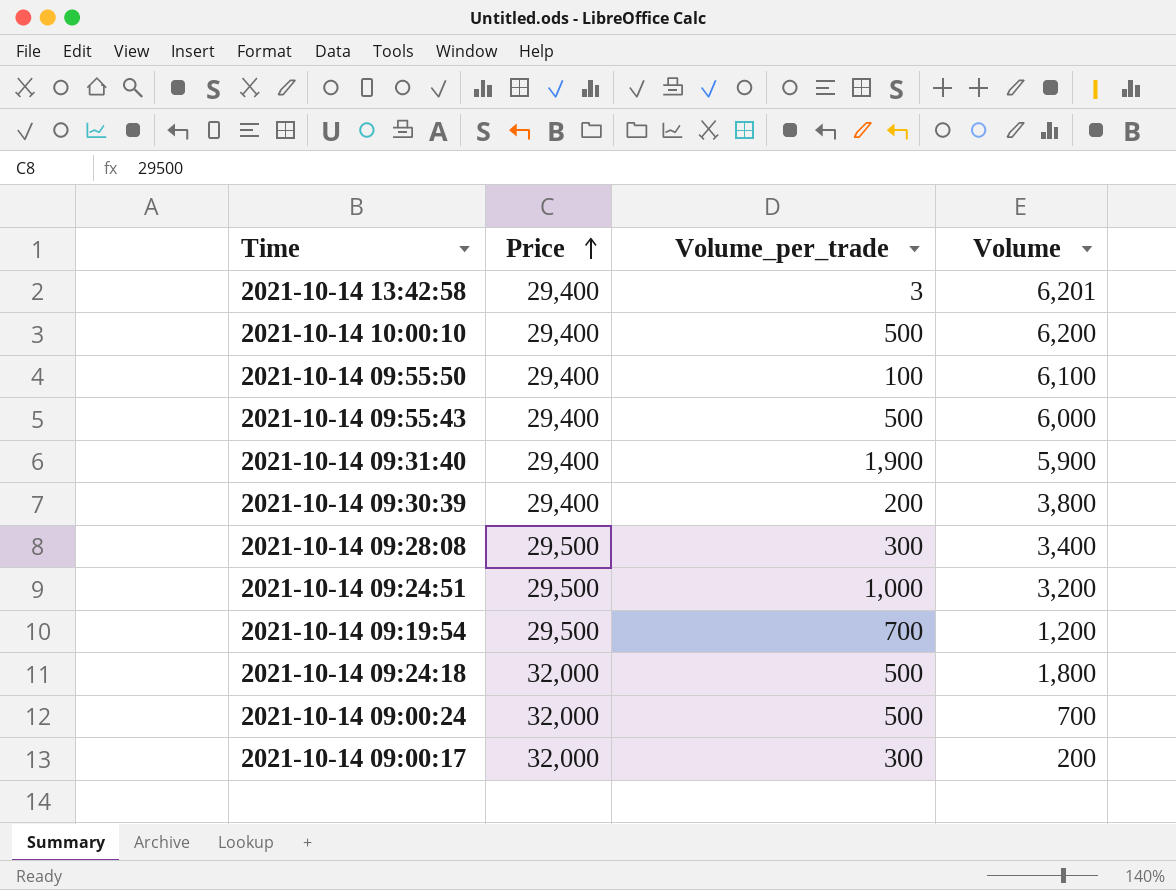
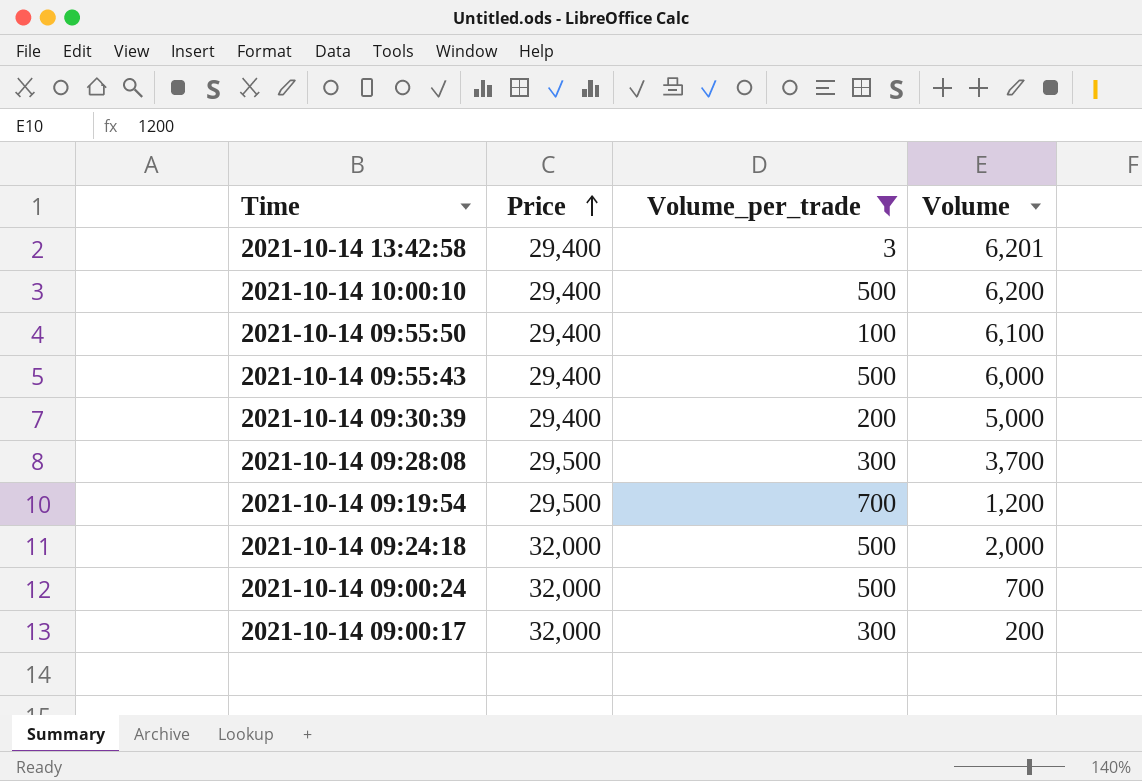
filter: none -> Volume_per_trade <= 700
2021-10-14 09:30:39 | Volume: 3,800 -> 5,000
2021-10-14 09:28:08 | Volume: 3,400 -> 3,700
2021-10-14 09:24:18 | Volume: 1,800 -> 2,000

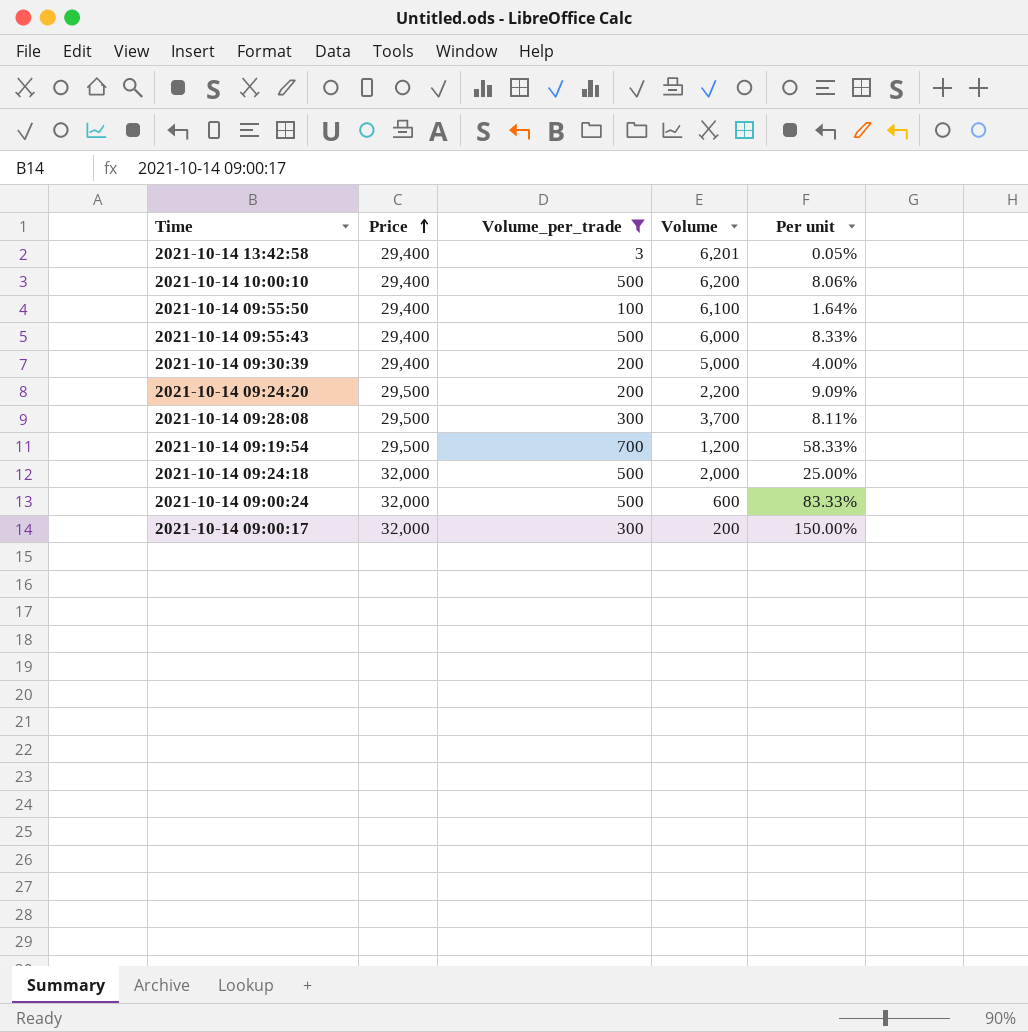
column Per unit | formula: none -> [Volume_per_trade] / [Volume]
row 2021-10-14 09:24:20: none -> 29,500 | 200 | 2,200 | 9.09%
2021-10-14 09:00:24 | Volume: 700 -> 600

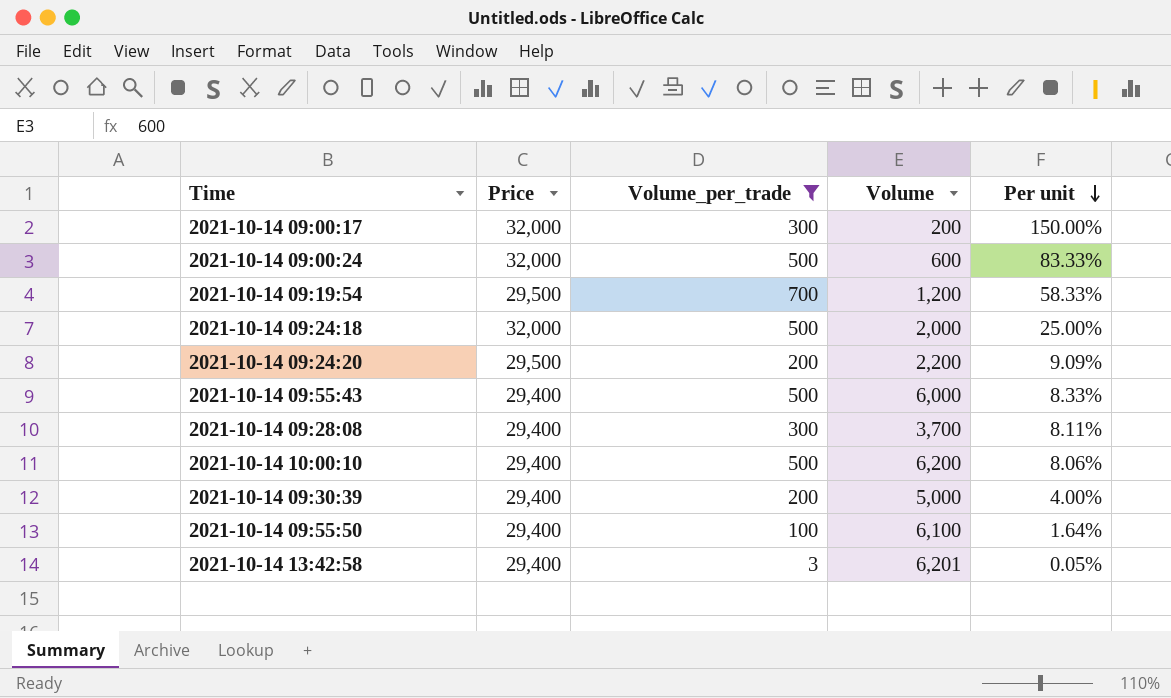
row order: Price ascending -> Per unit descending
2021-10-14 09:28:08 | Price: 29,500 -> 29,400

